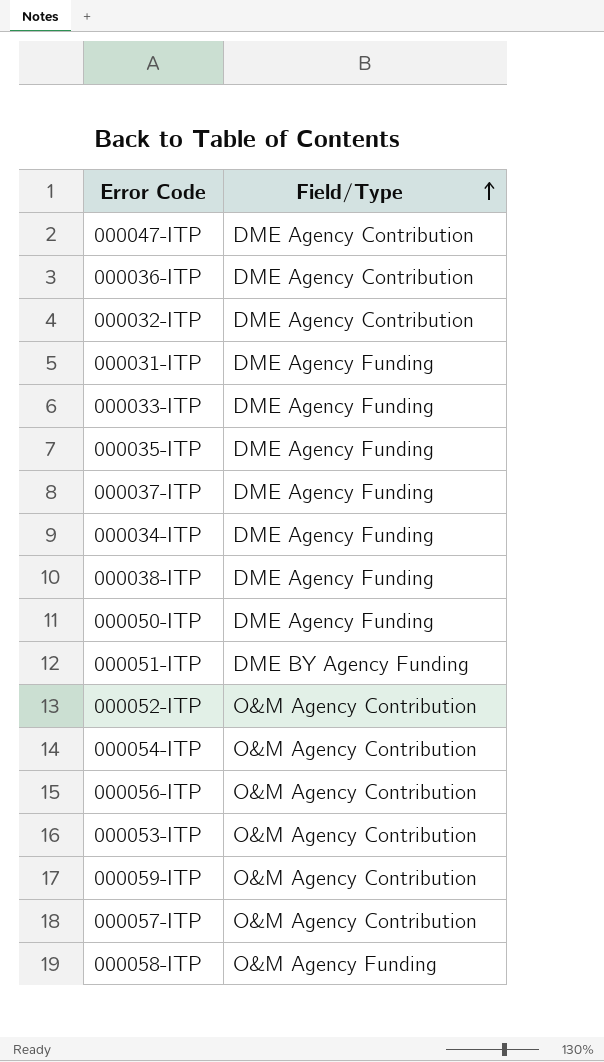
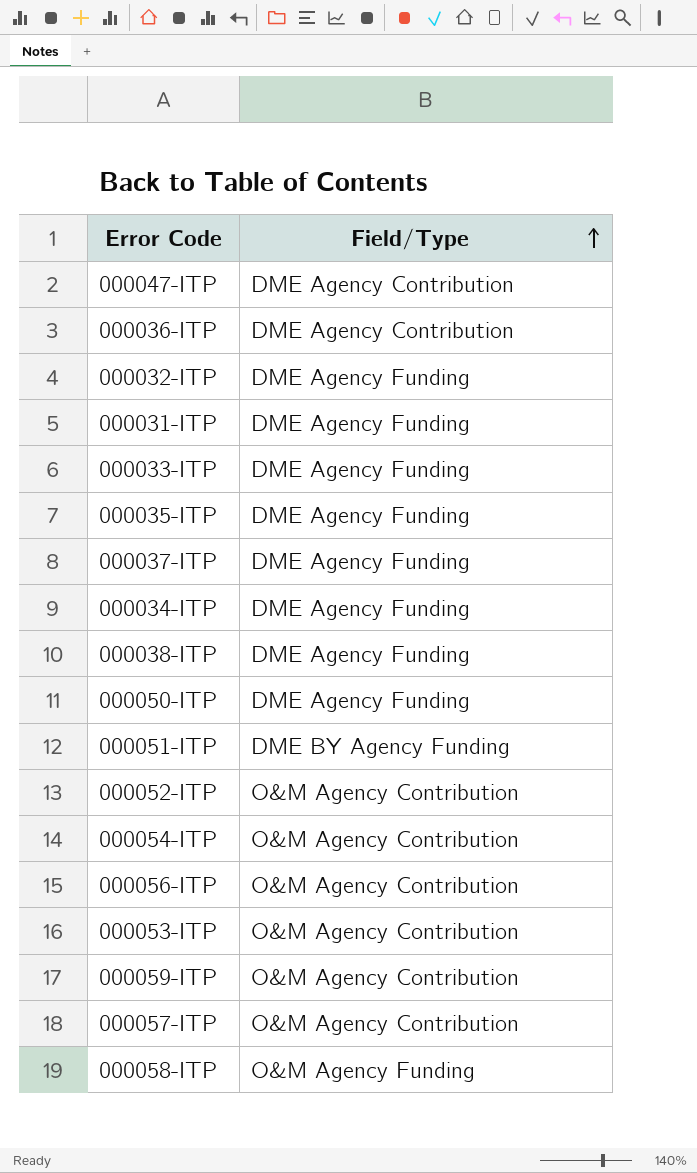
000032-ITP | Field/Type: DME Agency Contribution -> DME Agency Funding

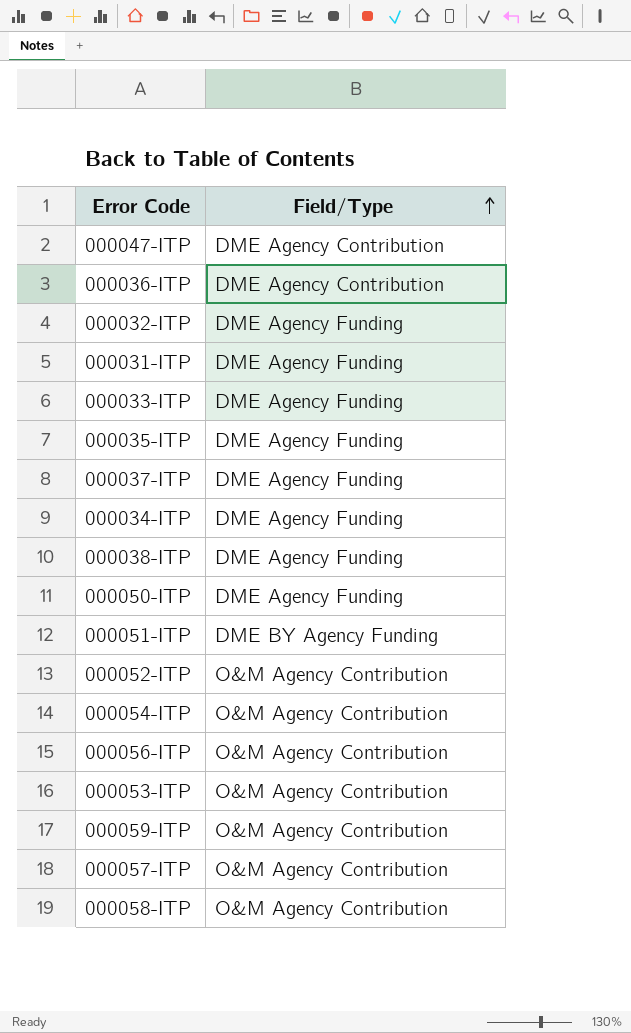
000058-ITP | Field/Type: O&M Agency Funding -> O&M Agency Contribution

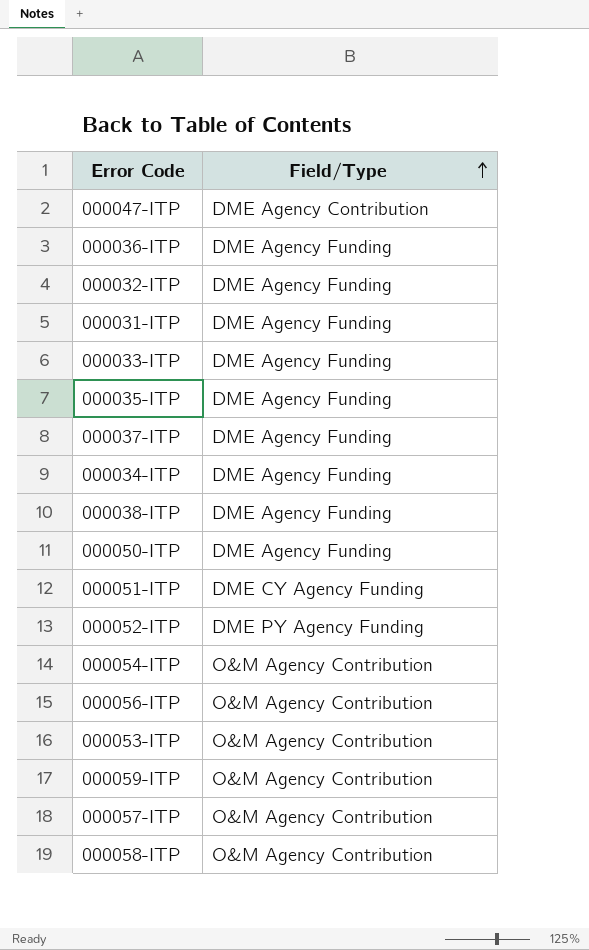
000036-ITP | Field/Type: DME Agency Contribution -> DME Agency Funding
000051-ITP | Field/Type: DME BY Agency Funding -> DME CY Agency Funding
000052-ITP | Field/Type: O&M Agency Contribution -> DME PY Agency Funding

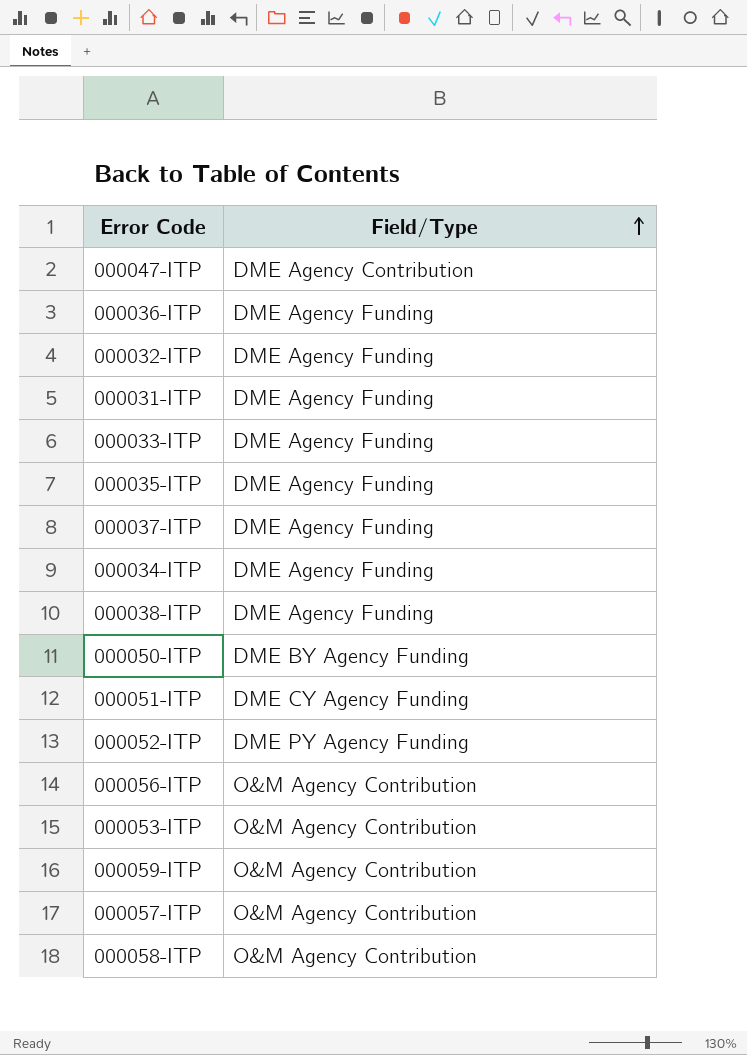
row 000054-ITP: O&M Agency Contribution -> none
000050-ITP | Field/Type: DME Agency Funding -> DME BY Agency Funding

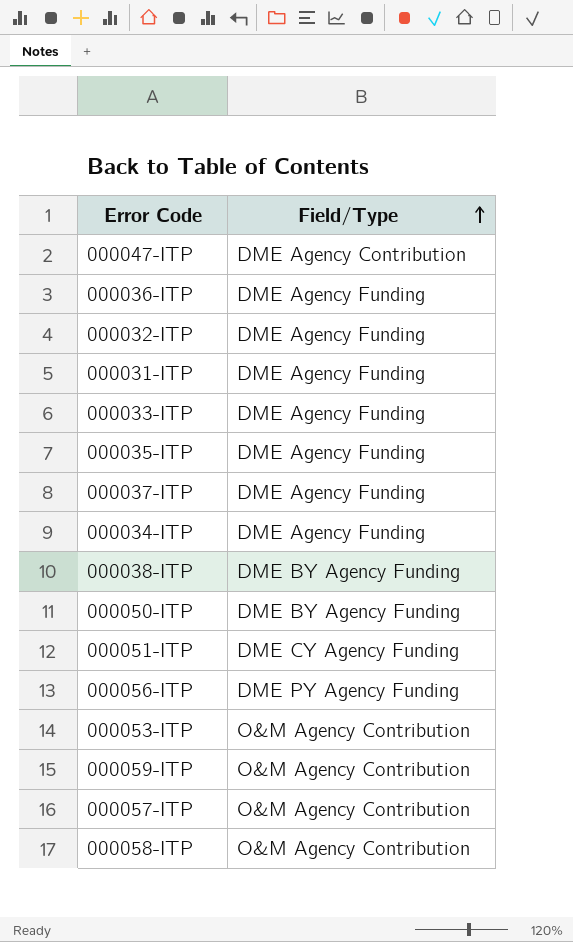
row 000052-ITP: DME PY Agency Funding -> none
000038-ITP | Field/Type: DME Agency Funding -> DME BY Agency Funding
000056-ITP | Field/Type: O&M Agency Contribution -> DME PY Agency Funding

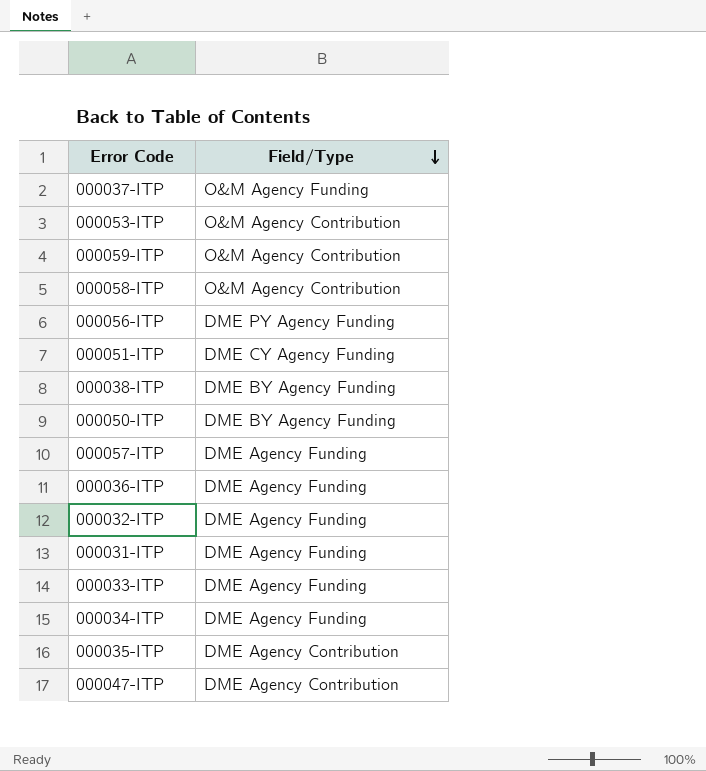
row order: Field/Type ascending -> Field/Type descending
000037-ITP | Field/Type: DME Agency Funding -> O&M Agency Funding
000057-ITP | Field/Type: O&M Agency Contribution -> DME Agency Funding
000035-ITP | Field/Type: DME Agency Funding -> DME Agency Contribution

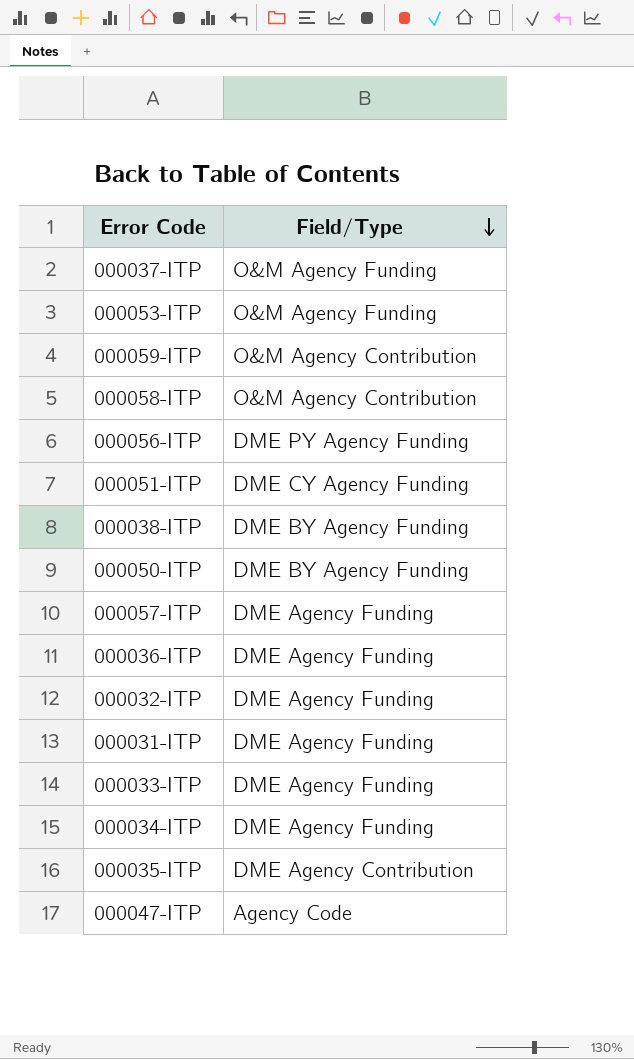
000053-ITP | Field/Type: O&M Agency Contribution -> O&M Agency Funding
000047-ITP | Field/Type: DME Agency Contribution -> Agency Code

